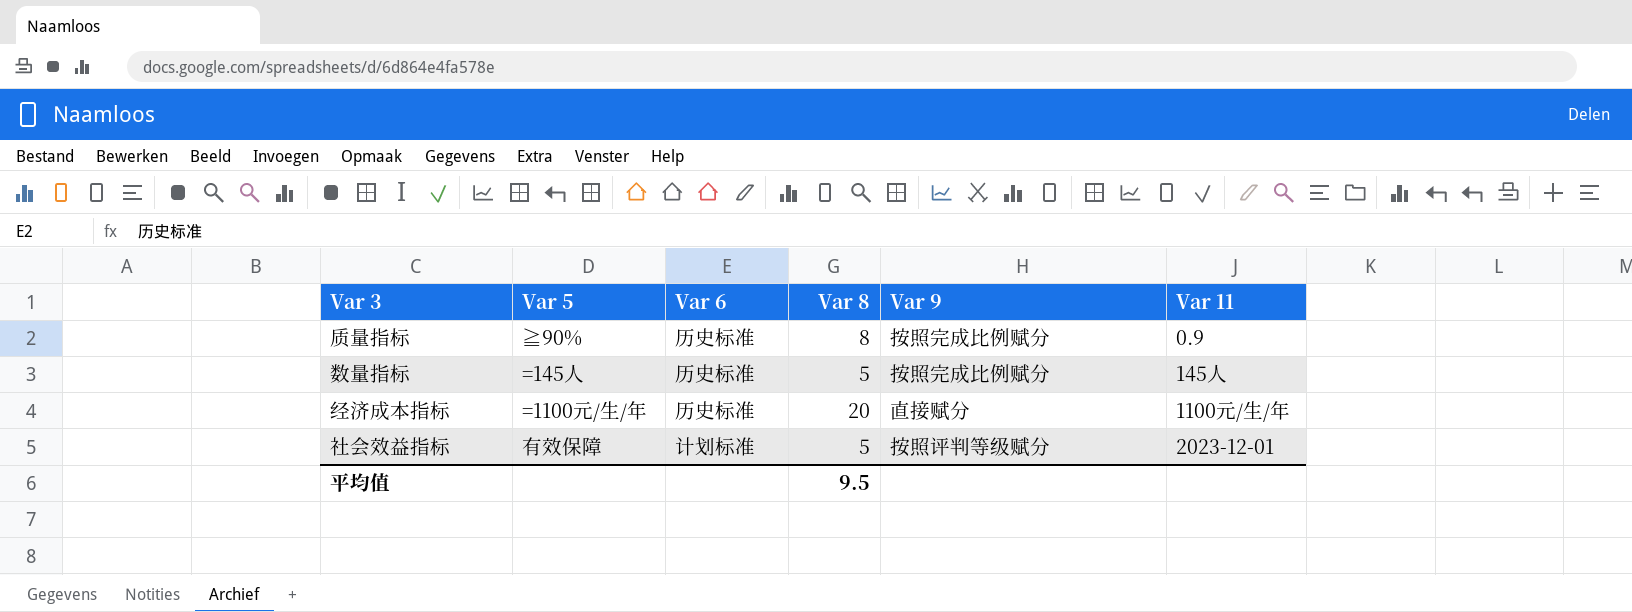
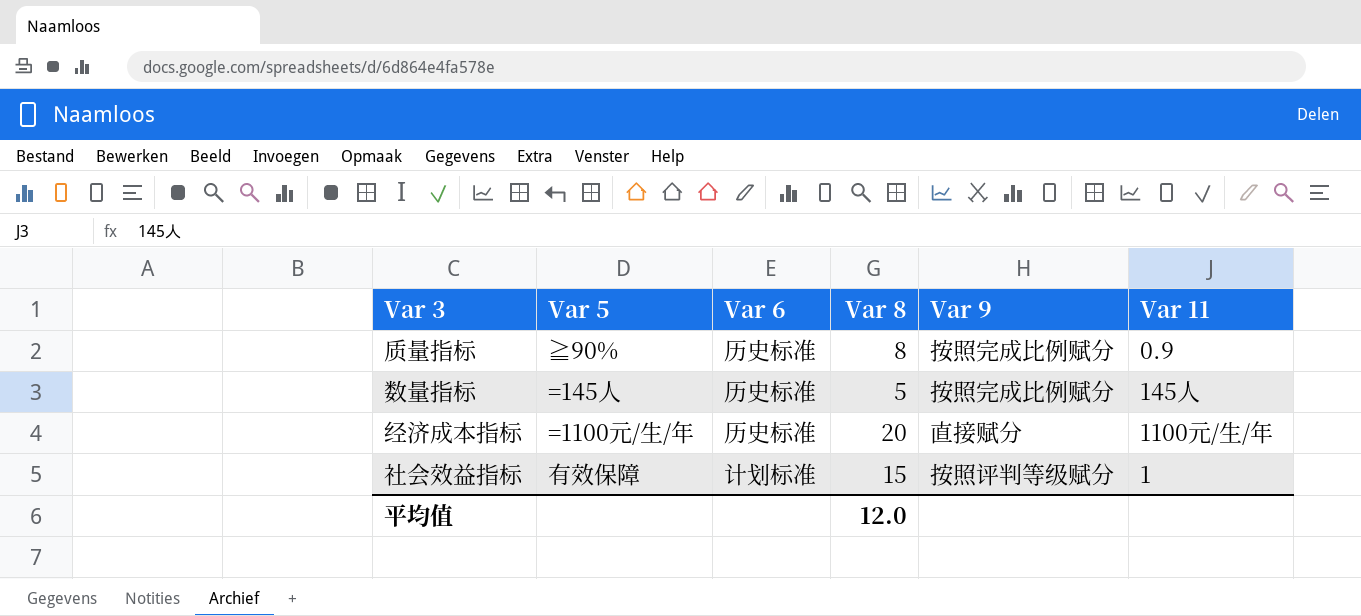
社会效益指标 | Var 8: 5 -> 15
社会效益指标 | Var 11: 2023-12-01 -> 1
平均值 | Var 8: 9.5 -> 12.0

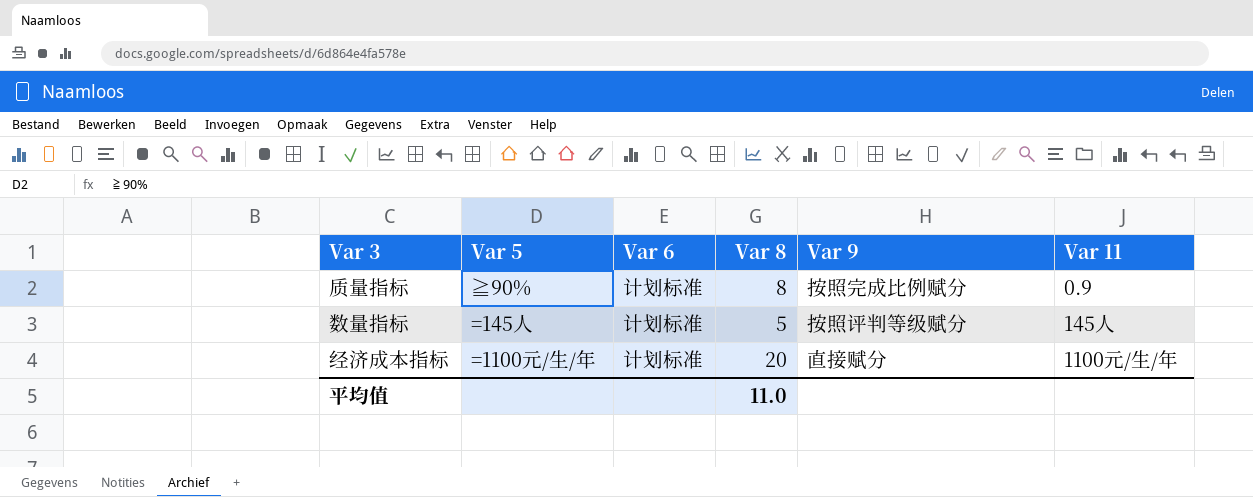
row 社会效益指标: 有效保障 | 计划标准 | 15 | 按照评判等级赋分 | 1 -> none
质量指标 | Var 6: 历史标准 -> 计划标准
数量指标 | Var 6: 历史标准 -> 计划标准
数量指标 | Var 9: 按照完成比例赋分 -> 按照评判等级赋分
经济成本指标 | Var 6: 历史标准 -> 计划标准
平均值 | Var 8: 12.0 -> 11.0

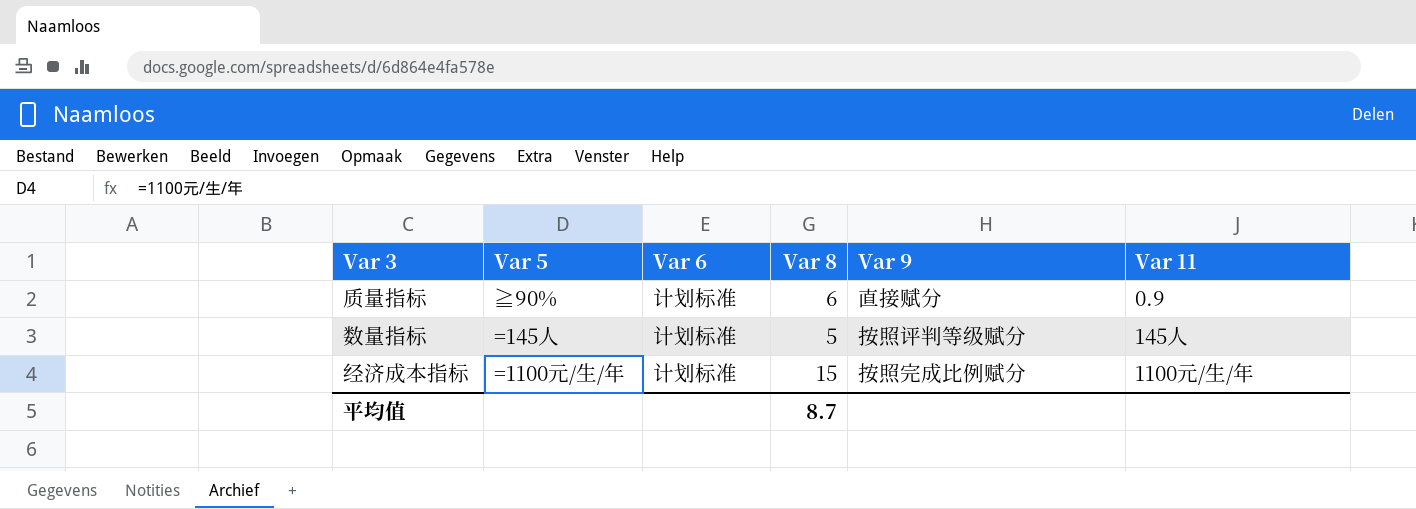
质量指标 | Var 8: 8 -> 6
质量指标 | Var 9: 按照完成比例赋分 -> 直接赋分
经济成本指标 | Var 8: 20 -> 15
经济成本指标 | Var 9: 直接赋分 -> 按照完成比例赋分
平均值 | Var 8: 11.0 -> 8.7

